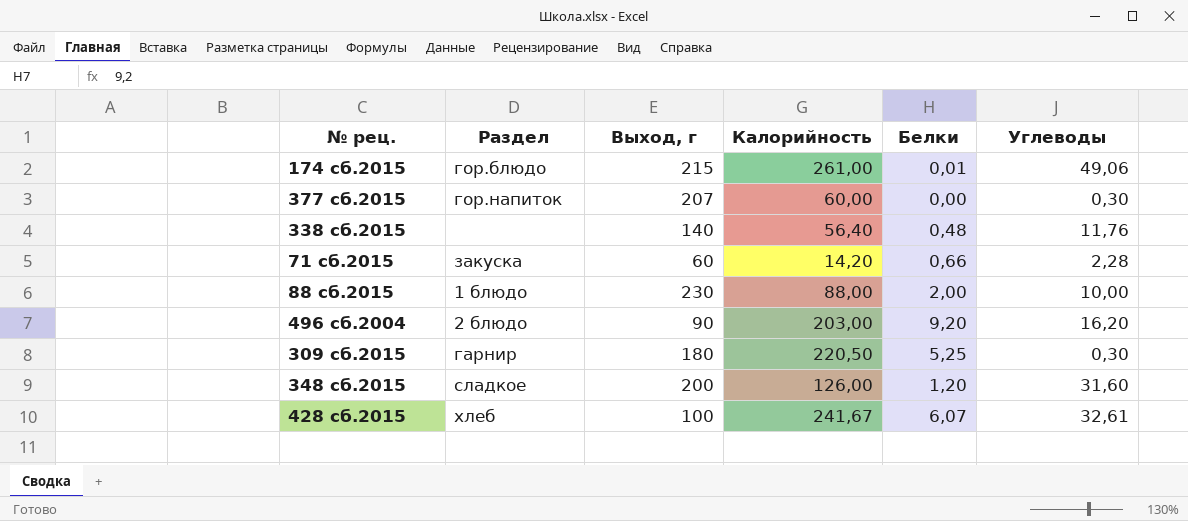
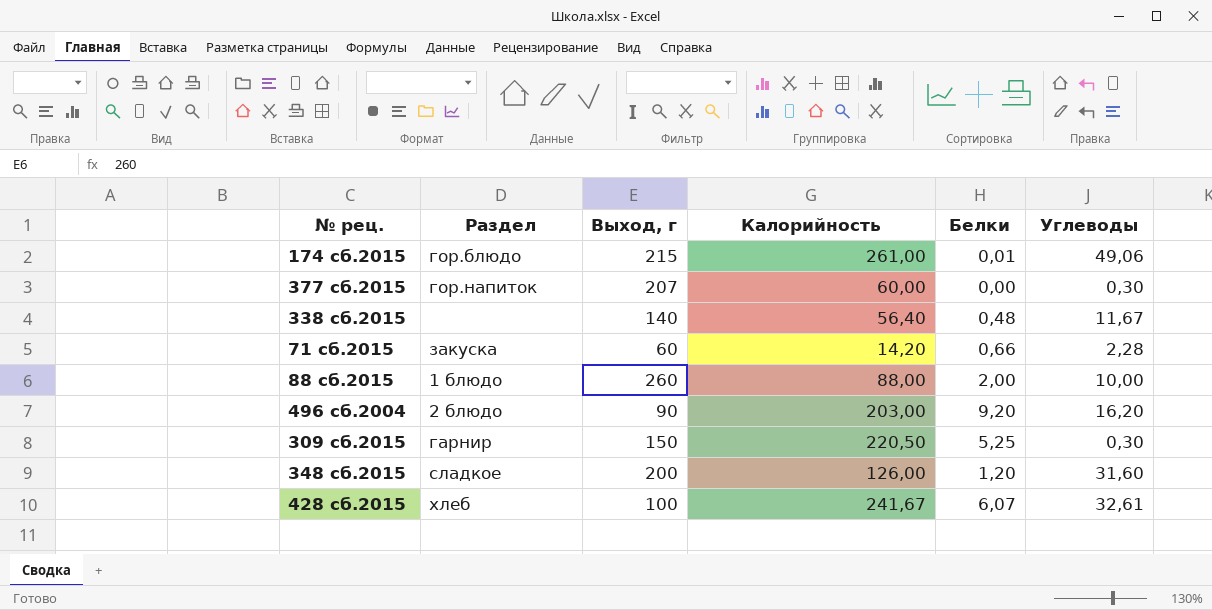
338 сб.2015 | Углеводы: 11,76 -> 11,67
88 сб.2015 | Выход, г: 230 -> 260
309 сб.2015 | Выход, г: 180 -> 150

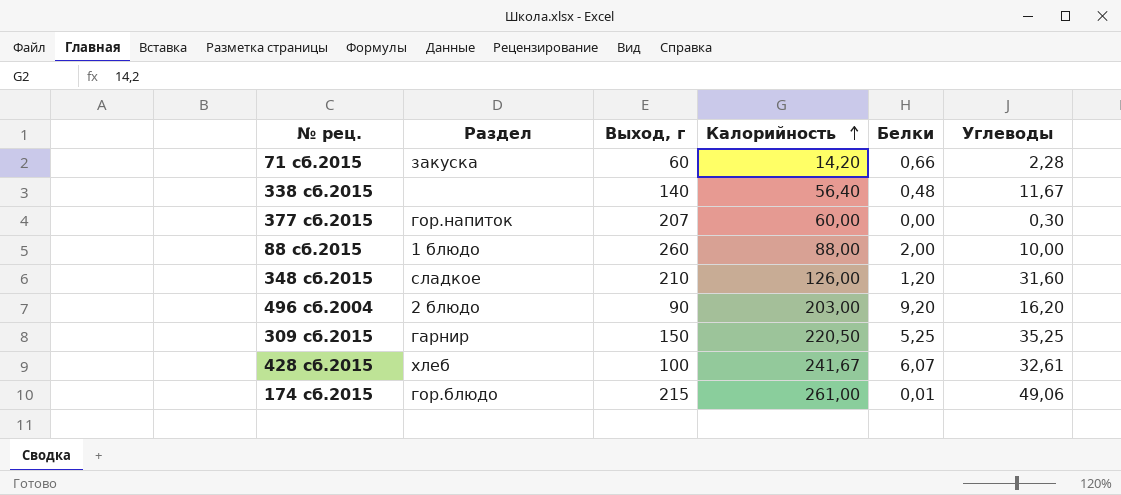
row order: none -> Калорийность ascending
348 сб.2015 | Выход, г: 200 -> 210
309 сб.2015 | Углеводы: 0,30 -> 35,25

